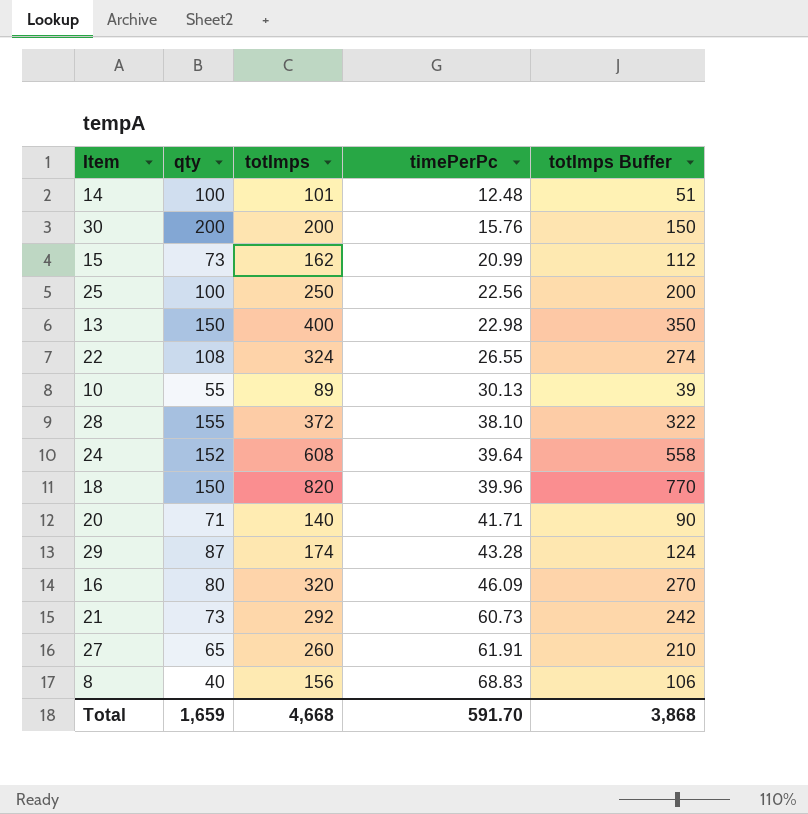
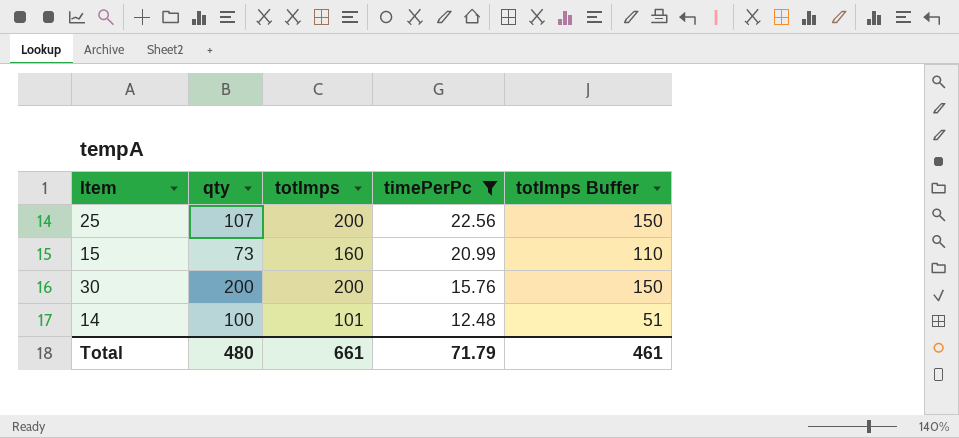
filter: none -> timePerPc <= 22.56
row order: timePerPc ascending -> timePerPc descending
25 | qty: 100 -> 107
25 | totImps: 250 -> 200
25 | totImps Buffer: 200 -> 150
15 | totImps: 162 -> 160
15 | totImps Buffer: 112 -> 110
Total | qty: 1,659 -> 480
Total | totImps: 4,668 -> 661
Total | timePerPc: 591.70 -> 71.79
Total | totImps Buffer: 3,868 -> 461

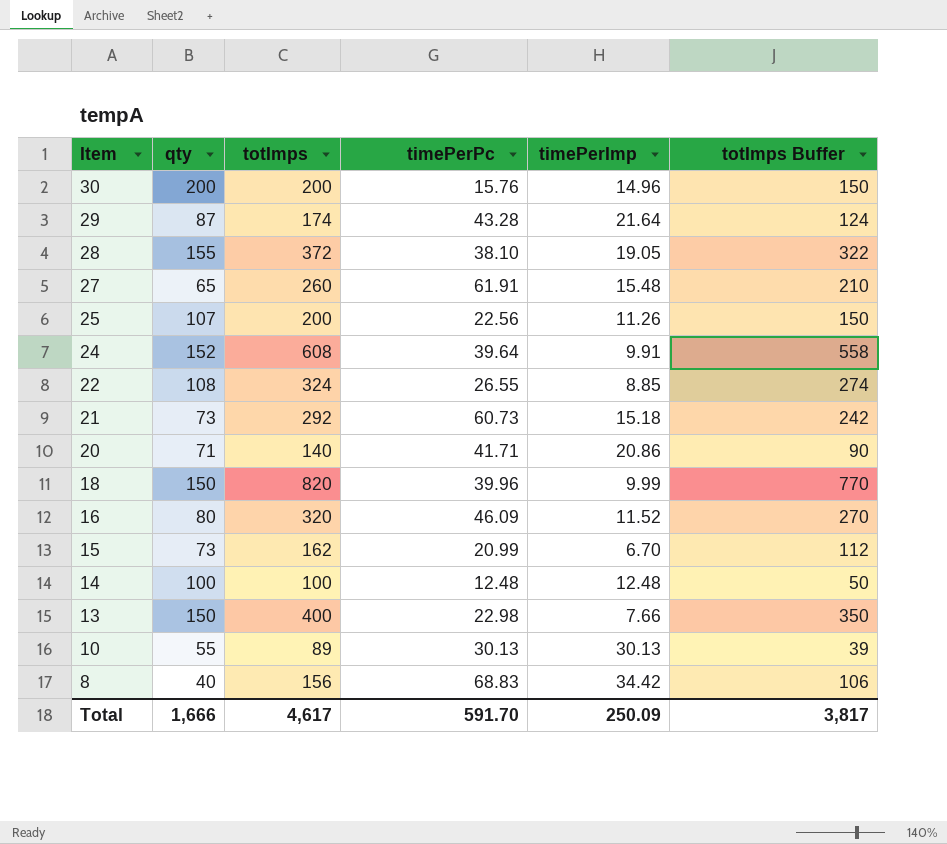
filter: timePerPc <= 22.56 -> none
row order: timePerPc descending -> Item descending
column timePerImp | position: none -> 5
15 | totImps: 160 -> 162
15 | totImps Buffer: 110 -> 112
14 | totImps: 101 -> 100
14 | totImps Buffer: 51 -> 50
Total | qty: 480 -> 1,666
Total | totImps: 661 -> 4,617
Total | timePerPc: 71.79 -> 591.70
Total | totImps Buffer: 461 -> 3,817

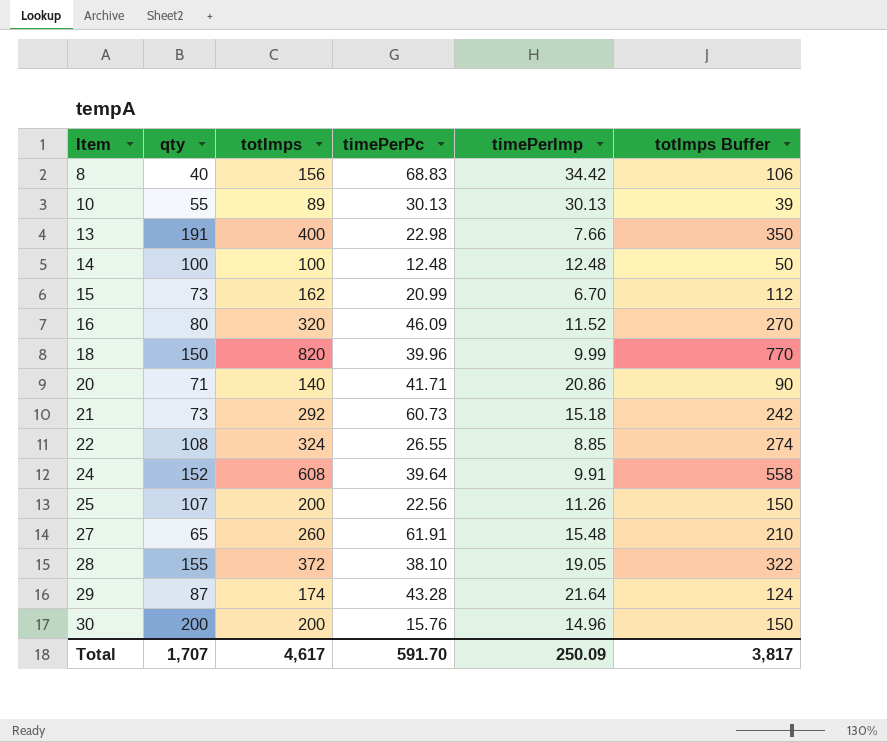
row order: Item descending -> Item ascending
13 | qty: 150 -> 191
Total | qty: 1,666 -> 1,707

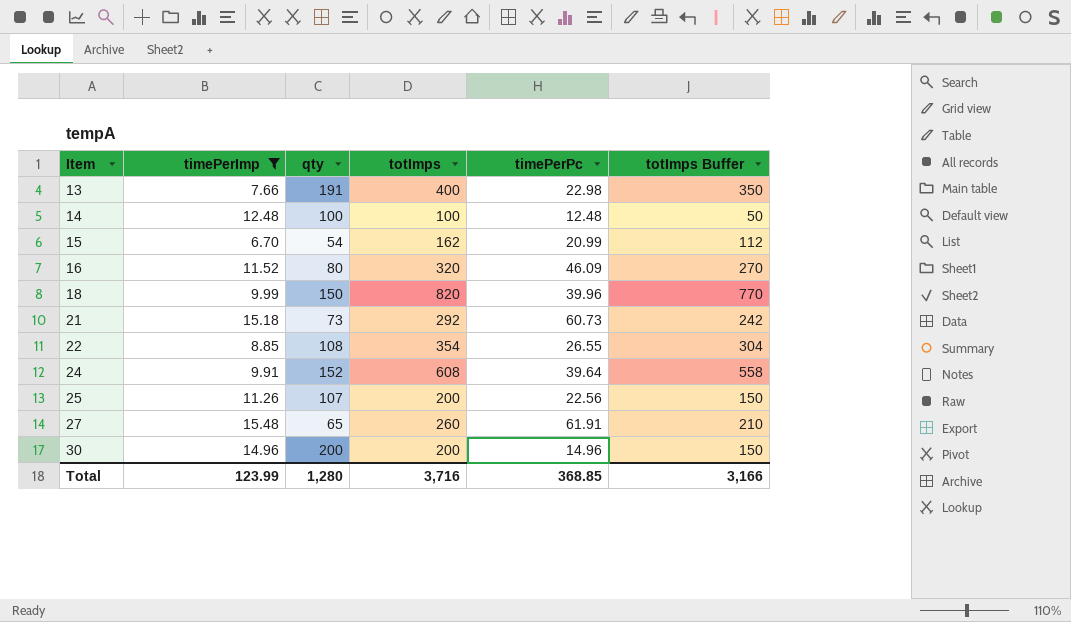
filter: none -> timePerImp <= 15.48
column timePerImp | position: 5 -> 2
15 | qty: 73 -> 54
22 | totImps: 324 -> 354
22 | totImps Buffer: 274 -> 304
30 | timePerPc: 15.76 -> 14.96
Total | timePerImp: 250.09 -> 123.99
Total | qty: 1,707 -> 1,280
Total | totImps: 4,617 -> 3,716
Total | timePerPc: 591.70 -> 368.85
Total | totImps Buffer: 3,817 -> 3,166

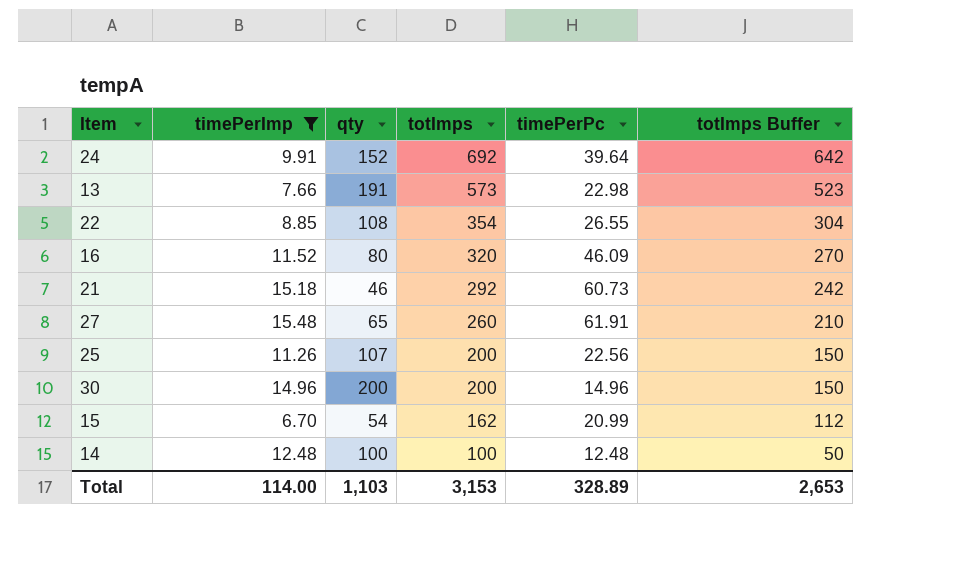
row order: Item ascending -> totImps descending
row 18: 9.99 | 150 | 820 | 39.96 | 770 -> none
24 | totImps: 608 -> 692
24 | totImps Buffer: 558 -> 642
13 | totImps: 400 -> 573
13 | totImps Buffer: 350 -> 523
21 | qty: 73 -> 46
Total | timePerImp: 123.99 -> 114.00
Total | qty: 1,280 -> 1,103
Total | totImps: 3,716 -> 3,153
Total | timePerPc: 368.85 -> 328.89
Total | totImps Buffer: 3,166 -> 2,653

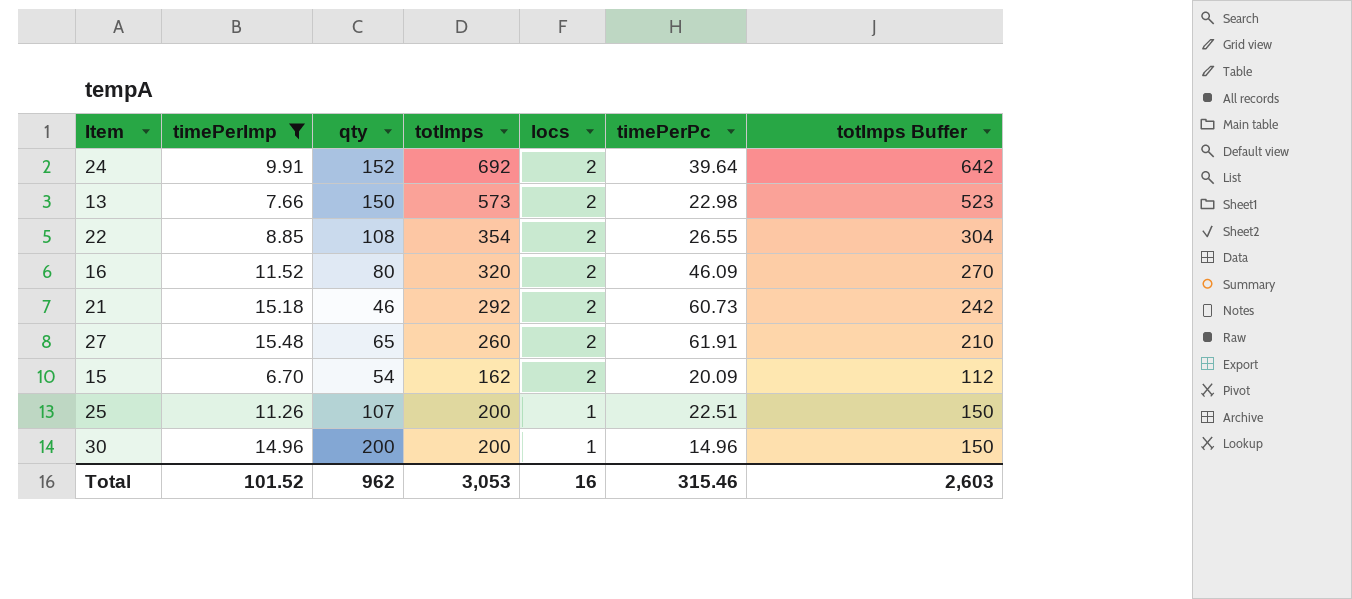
row order: totImps descending -> locs descending
column locs | position: none -> 5
row 14: 12.48 | 100 | 100 | 12.48 | 50 -> none
13 | qty: 191 -> 150
15 | timePerPc: 20.99 -> 20.09
25 | timePerPc: 22.56 -> 22.51
Total | timePerImp: 114.00 -> 101.52
Total | qty: 1,103 -> 962
Total | totImps: 3,153 -> 3,053
Total | timePerPc: 328.89 -> 315.46
Total | totImps Buffer: 2,653 -> 2,603

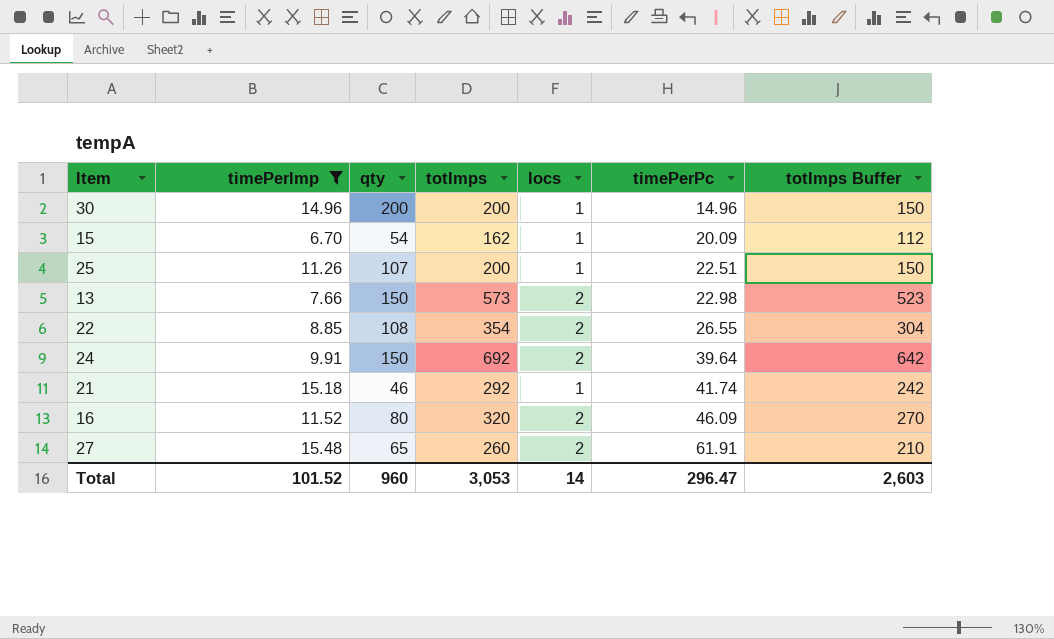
row order: locs descending -> timePerPc ascending
15 | locs: 2 -> 1
24 | qty: 152 -> 150
21 | locs: 2 -> 1
21 | timePerPc: 60.73 -> 41.74
Total | qty: 962 -> 960
Total | locs: 16 -> 14
Total | timePerPc: 315.46 -> 296.47

